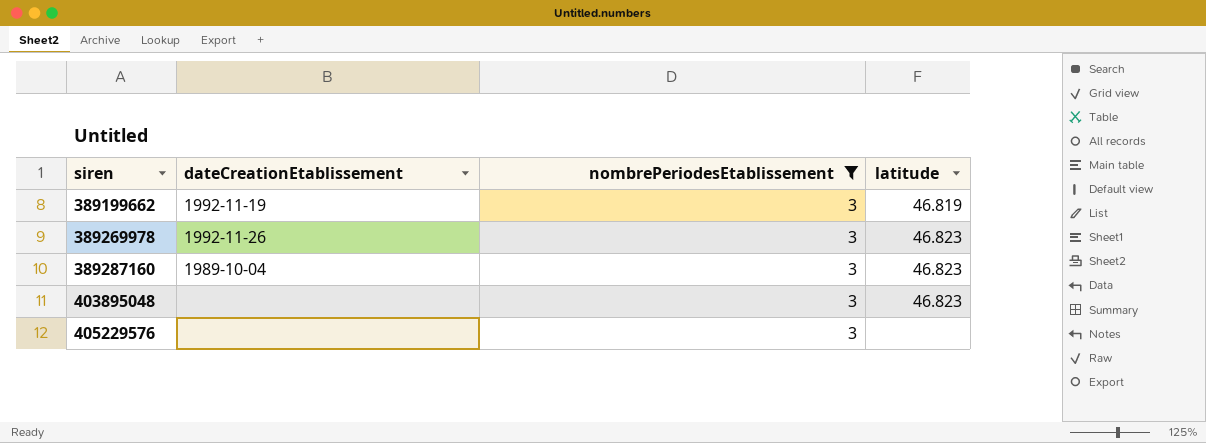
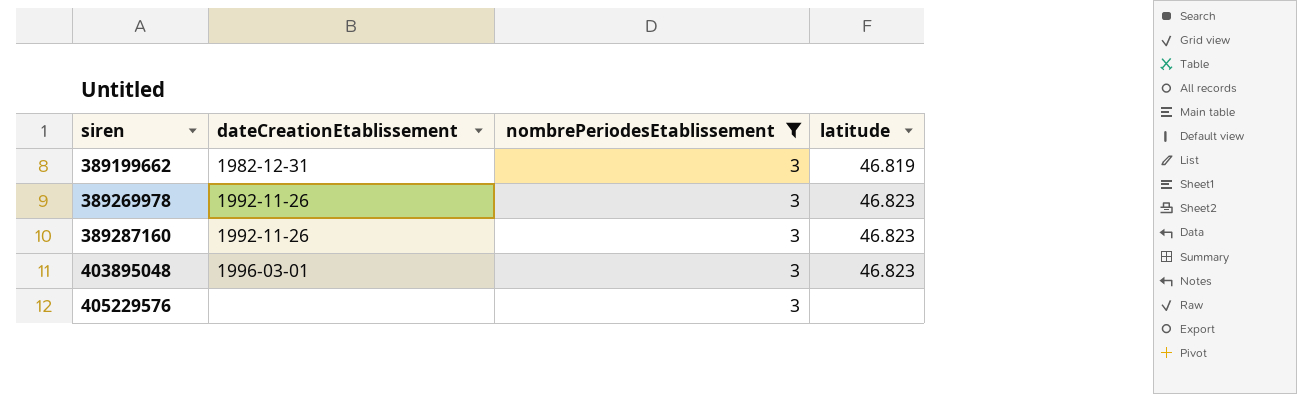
389199662 | dateCreationEtablissement: 1992-11-19 -> 1982-12-31
389287160 | dateCreationEtablissement: 1989-10-04 -> 1992-11-26
403895048 | dateCreationEtablissement: none -> 1996-03-01

